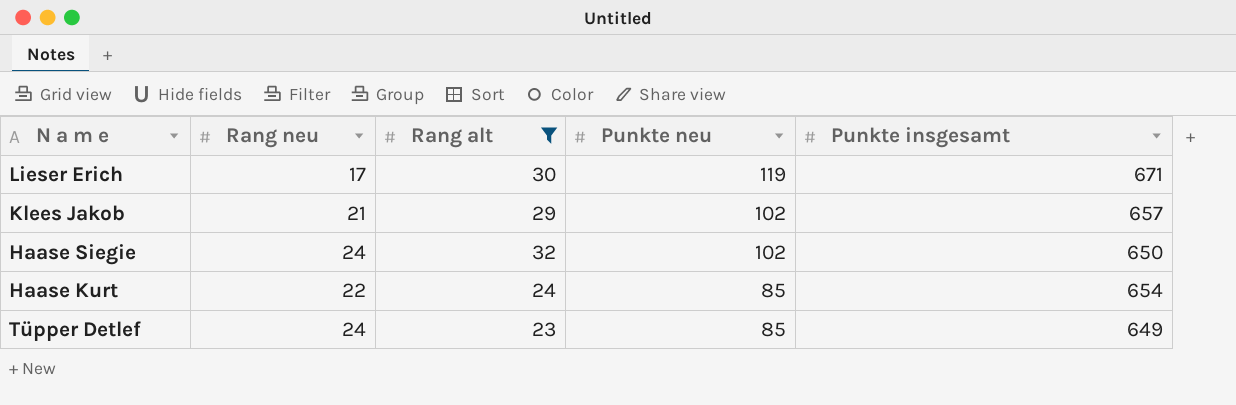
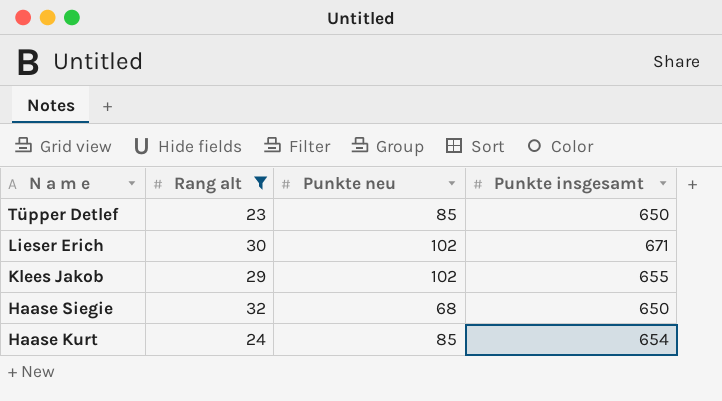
row order: Punkte neu descending -> N a m e descending
column Rang neu | position: 2 -> none
Tüpper Detlef | Punkte insgesamt: 649 -> 650
Lieser Erich | Punkte neu: 119 -> 102
Klees Jakob | Punkte insgesamt: 657 -> 655
Haase Siegie | Punkte neu: 102 -> 68

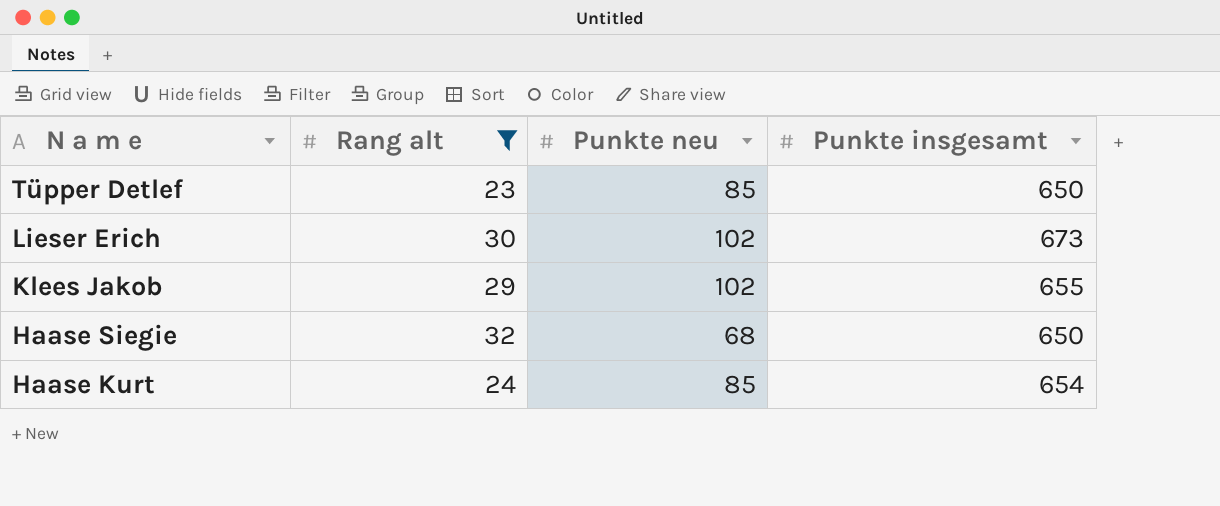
Lieser Erich | Punkte insgesamt: 671 -> 673

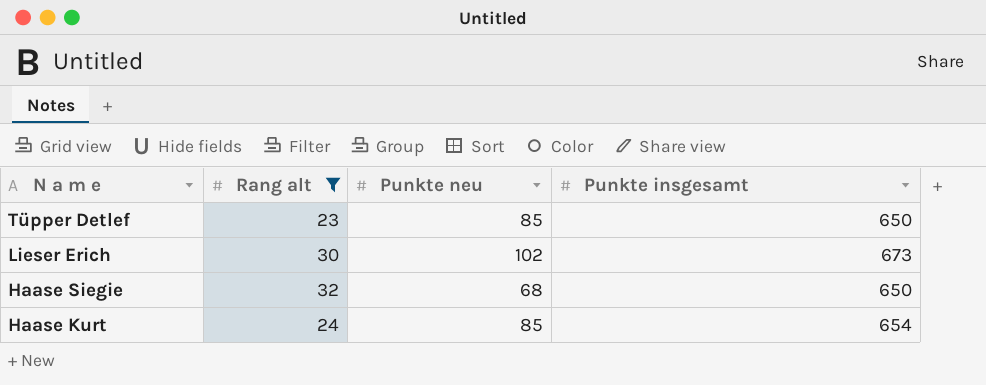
row Klees Jakob: 29 | 102 | 655 -> none

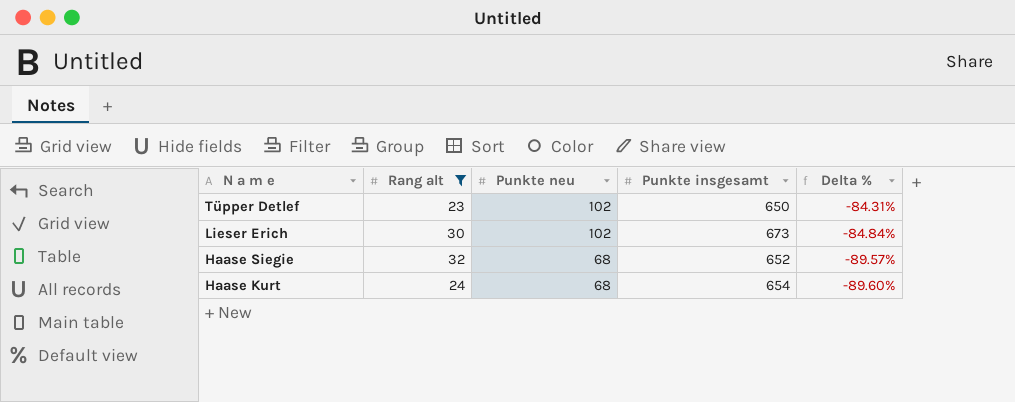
column Delta % | formula: none -> ([Punkte neu] - [Punkte insgesamt]) / [Punkte insgesamt]
Tüpper Detlef | Punkte neu: 85 -> 102
Haase Siegie | Punkte insgesamt: 650 -> 652
Haase Kurt | Punkte neu: 85 -> 68

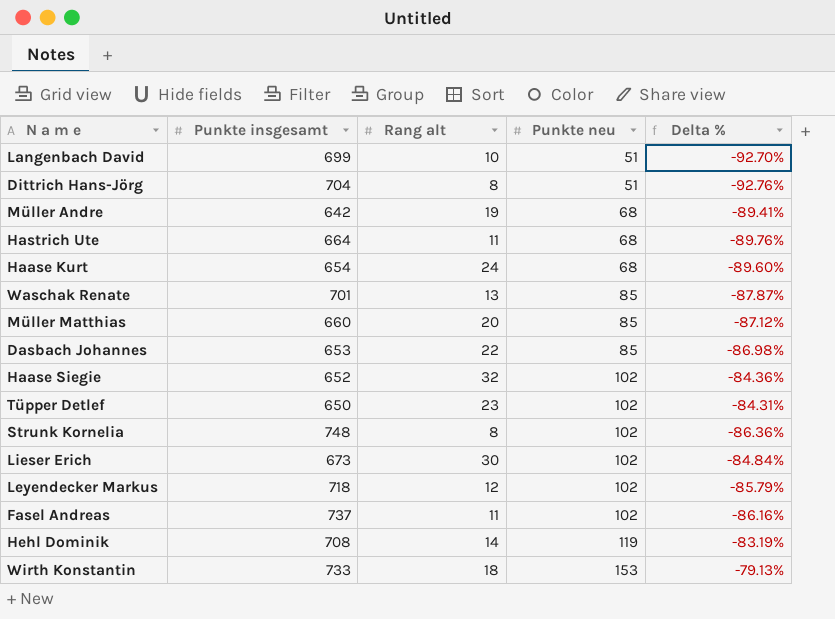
filter: Rang alt >= 23 -> none
row order: N a m e descending -> Punkte neu ascending
column Punkte insgesamt | position: 4 -> 2
Haase Siegie | Punkte neu: 68 -> 102
Haase Siegie | Delta %: -89.57% -> -84.36%

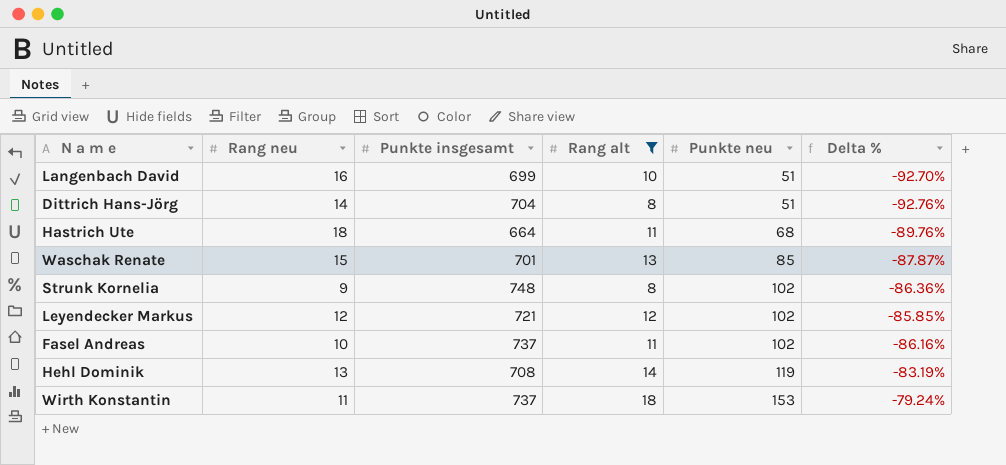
filter: none -> Rang alt <= 18
column Rang neu | position: none -> 2
Leyendecker Markus | Punkte insgesamt: 718 -> 721
Leyendecker Markus | Delta %: -85.79% -> -85.85%
Wirth Konstantin | Punkte insgesamt: 733 -> 737
Wirth Konstantin | Delta %: -79.13% -> -79.24%

